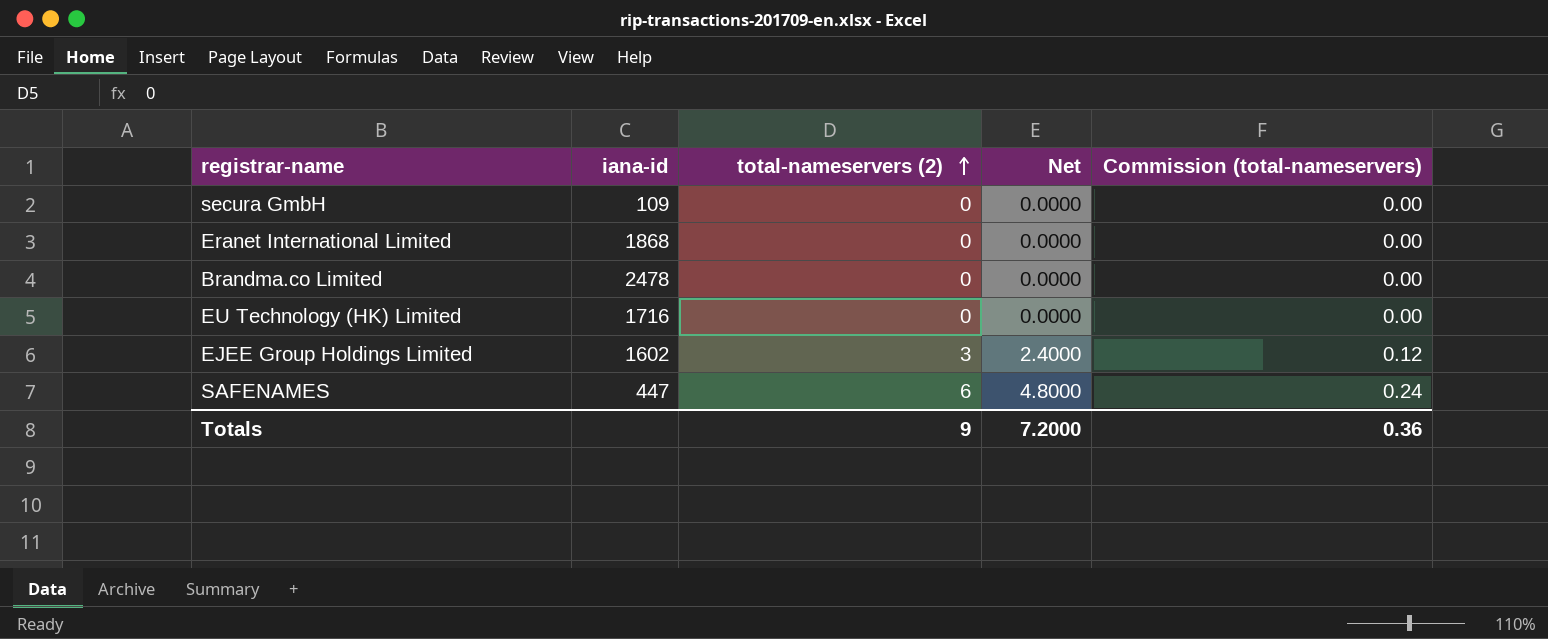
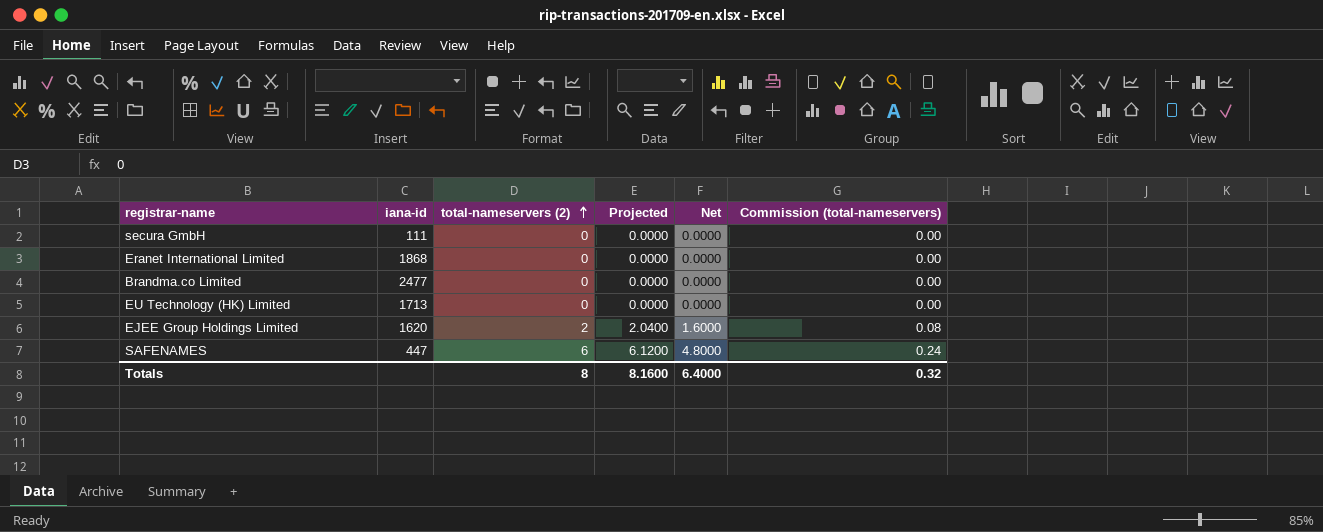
column Projected | formula: none -> [total-nameservers (2)] * 1.02
secura GmbH | iana-id: 109 -> 111
Brandma.co Limited | iana-id: 2478 -> 2477
EU Technology (HK) Limited | iana-id: 1716 -> 1713
EJEE Group Holdings Limited | iana-id: 1602 -> 1620
EJEE Group Holdings Limited | total-nameservers (2): 3 -> 2
EJEE Group Holdings Limited | Net: 2.4000 -> 1.6000
EJEE Group Holdings Limited | Commission (total-nameservers): 0.12 -> 0.08
Totals | total-nameservers (2): 9 -> 8
Totals | Net: 7.2000 -> 6.4000
Totals | Commission (total-nameservers): 0.36 -> 0.32

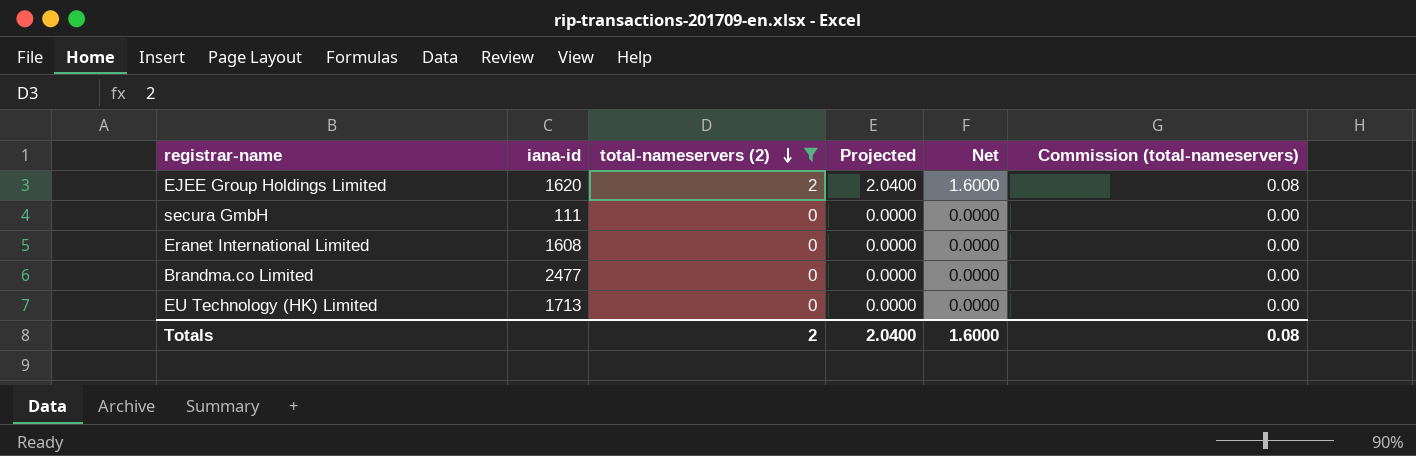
filter: none -> total-nameservers (2) != 6
row order: total-nameservers (2) ascending -> total-nameservers (2) descending
Eranet International Limited | iana-id: 1868 -> 1608
Totals | total-nameservers (2): 8 -> 2
Totals | Projected: 8.1600 -> 2.0400
Totals | Net: 6.4000 -> 1.6000
Totals | Commission (total-nameservers): 0.32 -> 0.08

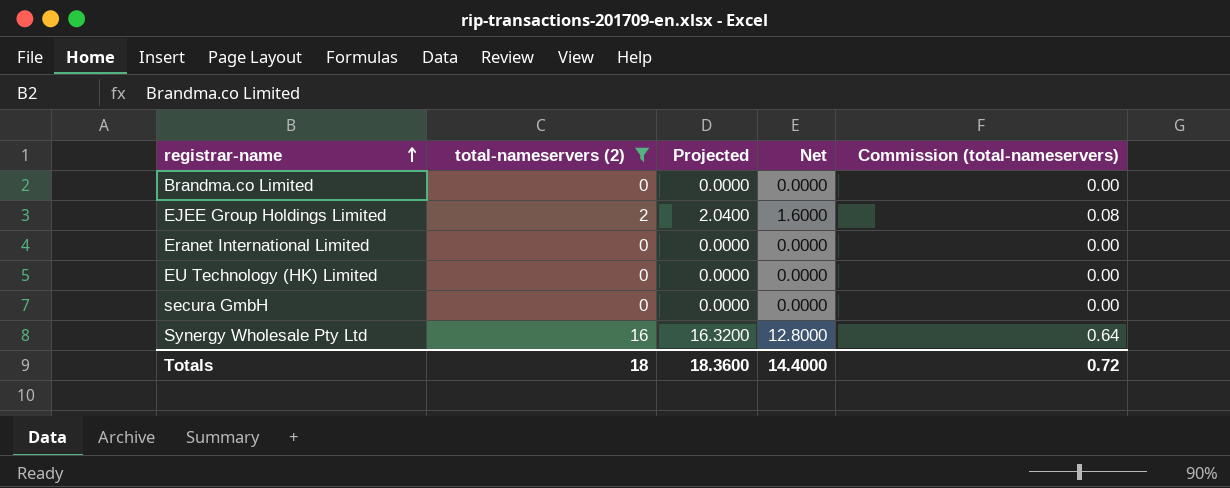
row order: total-nameservers (2) descending -> registrar-name ascending
column iana-id | position: 2 -> none
row Synergy Wholesale Pty Ltd: none -> 16 | 16.3200 | 12.8000 | 0.64
Totals | total-nameservers (2): 2 -> 18
Totals | Projected: 2.0400 -> 18.3600
Totals | Net: 1.6000 -> 14.4000
Totals | Commission (total-nameservers): 0.08 -> 0.72

